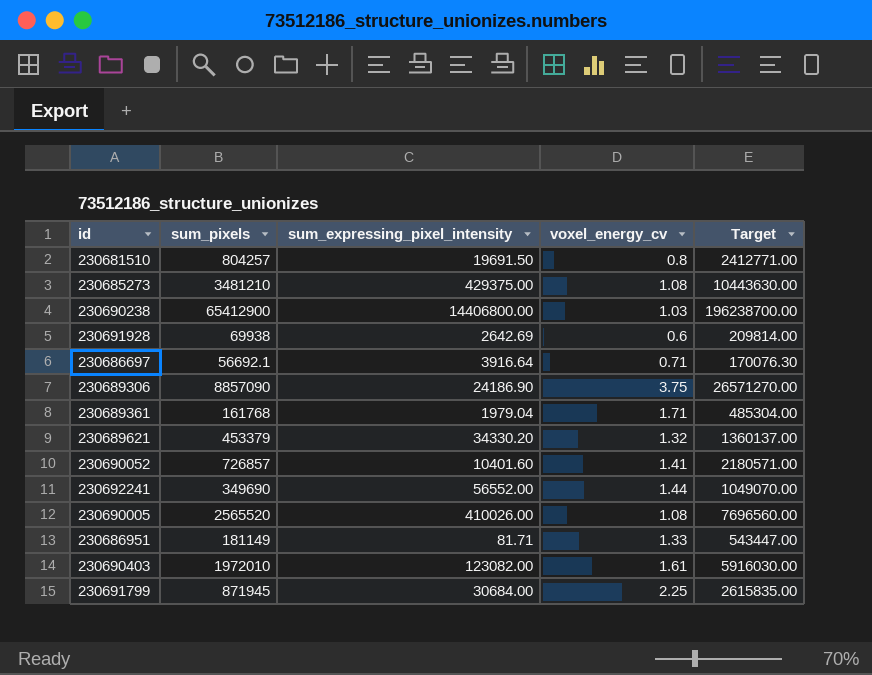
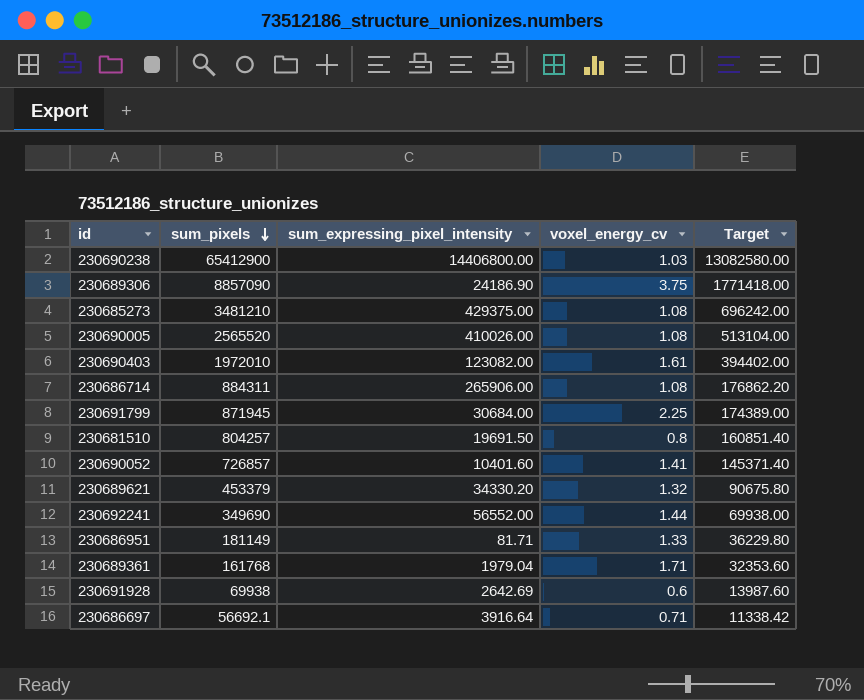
row order: none -> sum_pixels descending
column Target | formula: [sum_pixels] * 3 -> [sum_pixels] * 0.2
row 230686714: none -> 884311 | 265906.00 | 1.08 | 176862.20

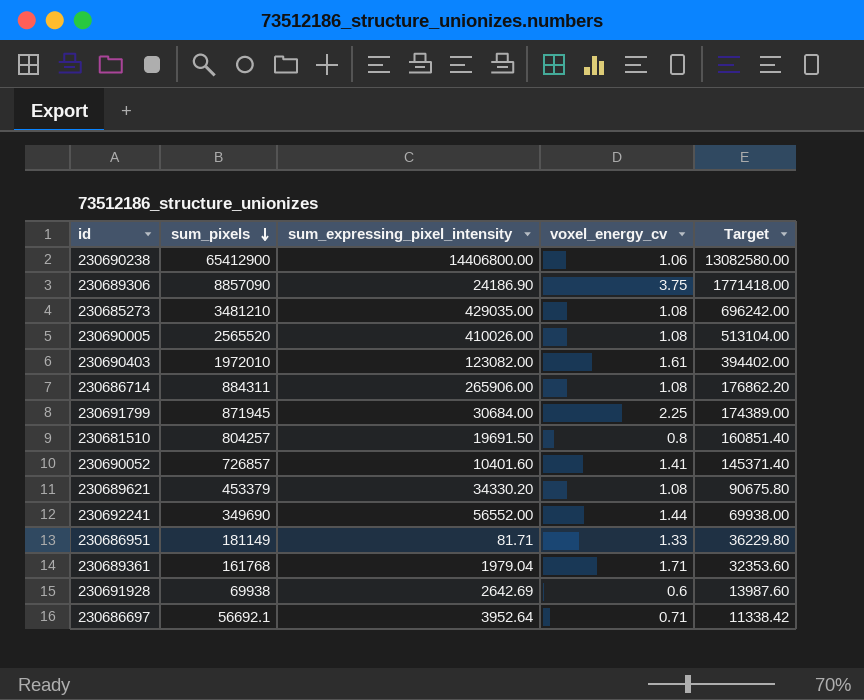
230690238 | voxel_energy_cv: 1.03 -> 1.06
230685273 | sum_expressing_pixel_intensity: 429375.00 -> 429035.00
230689621 | voxel_energy_cv: 1.32 -> 1.08
230686697 | sum_expressing_pixel_intensity: 3916.64 -> 3952.64

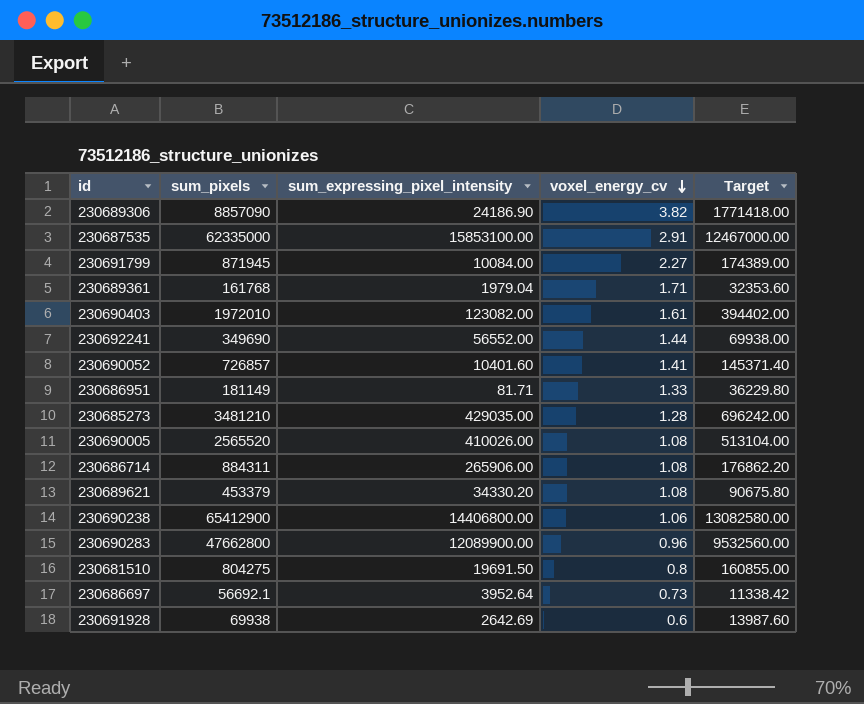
row order: sum_pixels descending -> voxel_energy_cv descending
230689306 | voxel_energy_cv: 3.75 -> 3.82
row 230687535: none -> 62335000 | 15853100.00 | 2.91 | 12467000.00
230691799 | sum_expressing_pixel_intensity: 30684.00 -> 10084.00
230691799 | voxel_energy_cv: 2.25 -> 2.27
230685273 | voxel_energy_cv: 1.08 -> 1.28
row 230690283: none -> 47662800 | 12089900.00 | 0.96 | 9532560.00
230681510 | sum_pixels: 804257 -> 804275
230681510 | Target: 160851.40 -> 160855.00
230686697 | voxel_energy_cv: 0.71 -> 0.73

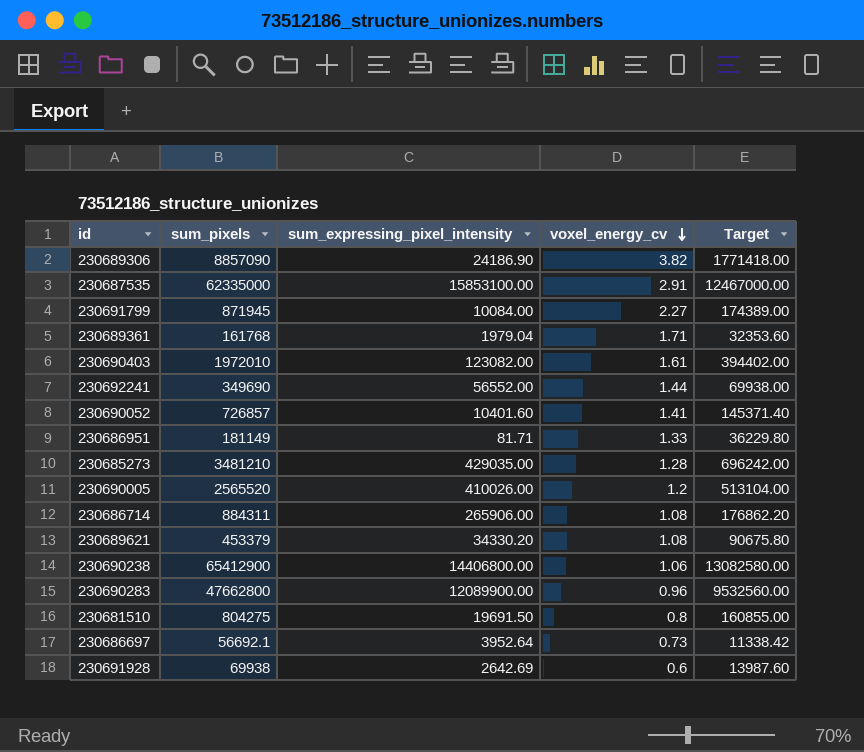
230690005 | voxel_energy_cv: 1.08 -> 1.2

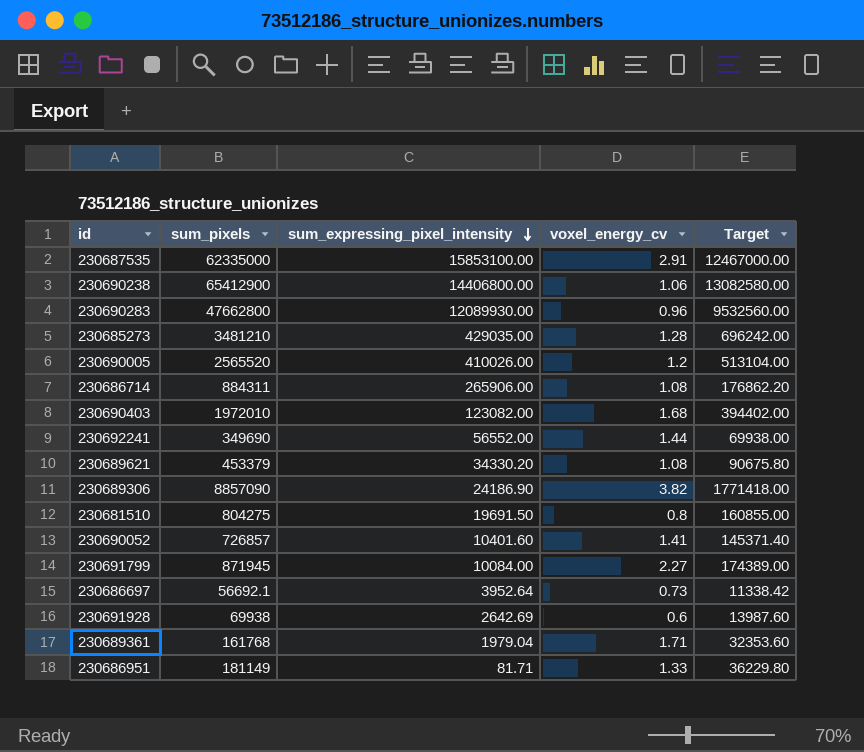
row order: voxel_energy_cv descending -> sum_expressing_pixel_intensity descending
230690283 | sum_expressing_pixel_intensity: 12089900.00 -> 12089930.00
230690403 | voxel_energy_cv: 1.61 -> 1.68

